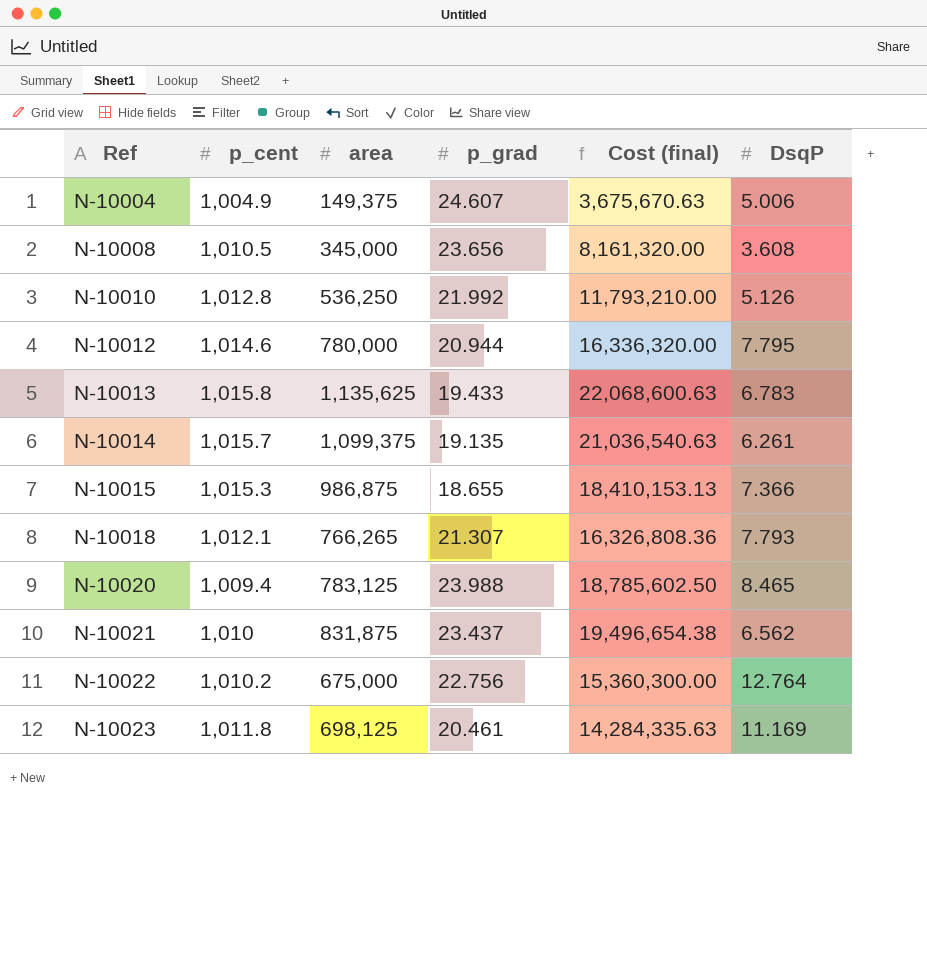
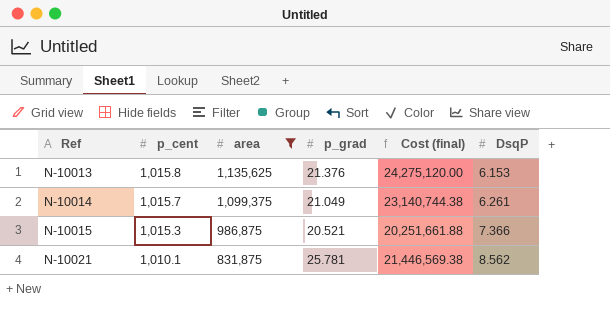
filter: none -> area >= 831,875
N-10013 | p_grad: 19.433 -> 21.376
N-10013 | Cost (final): 22,068,600.63 -> 24,275,120.00
N-10013 | DsqP: 6.783 -> 6.153
N-10014 | p_grad: 19.135 -> 21.049
N-10014 | Cost (final): 21,036,540.63 -> 23,140,744.38
N-10015 | p_grad: 18.655 -> 20.521
N-10015 | Cost (final): 18,410,153.13 -> 20,251,661.88
N-10021 | p_cent: 1,010 -> 1,010.1
N-10021 | p_grad: 23.437 -> 25.781
N-10021 | Cost (final): 19,496,654.38 -> 21,446,569.38
N-10021 | DsqP: 6.562 -> 8.562

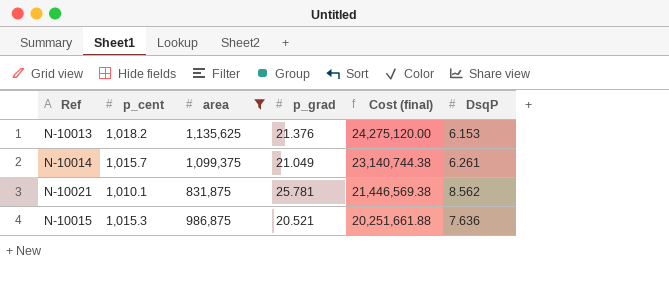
row order: Ref ascending -> Cost (final) descending
N-10013 | p_cent: 1,015.8 -> 1,018.2
N-10015 | DsqP: 7.366 -> 7.636

